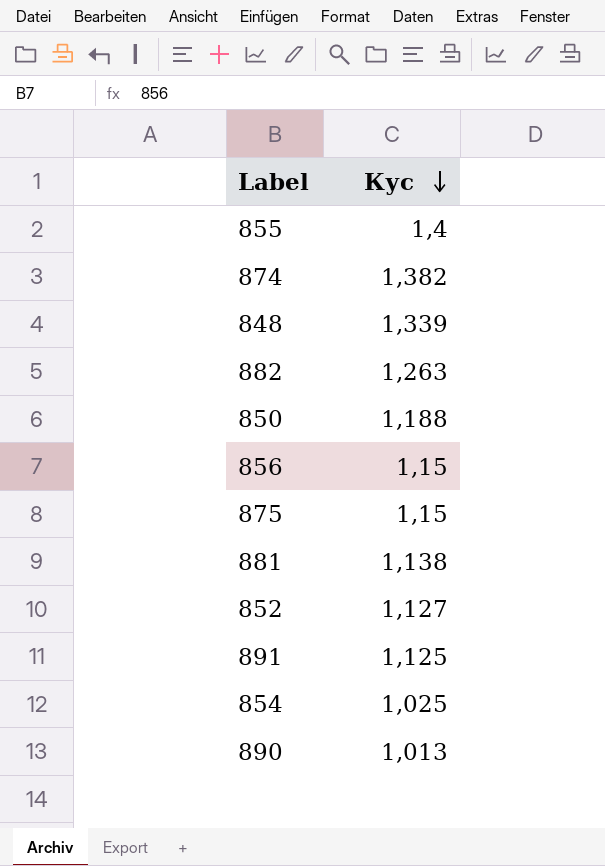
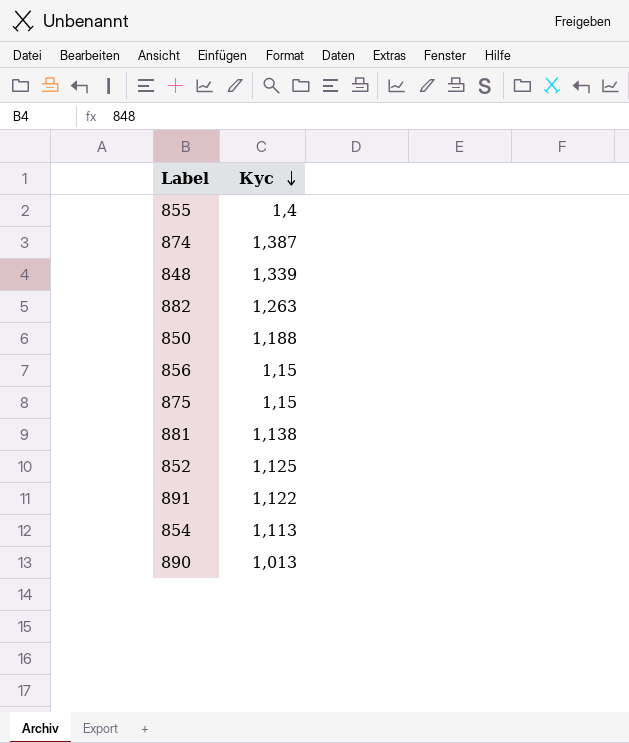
874 | Кус: 1,382 -> 1,387
852 | Кус: 1,127 -> 1,125
891 | Кус: 1,125 -> 1,122
854 | Кус: 1,025 -> 1,113

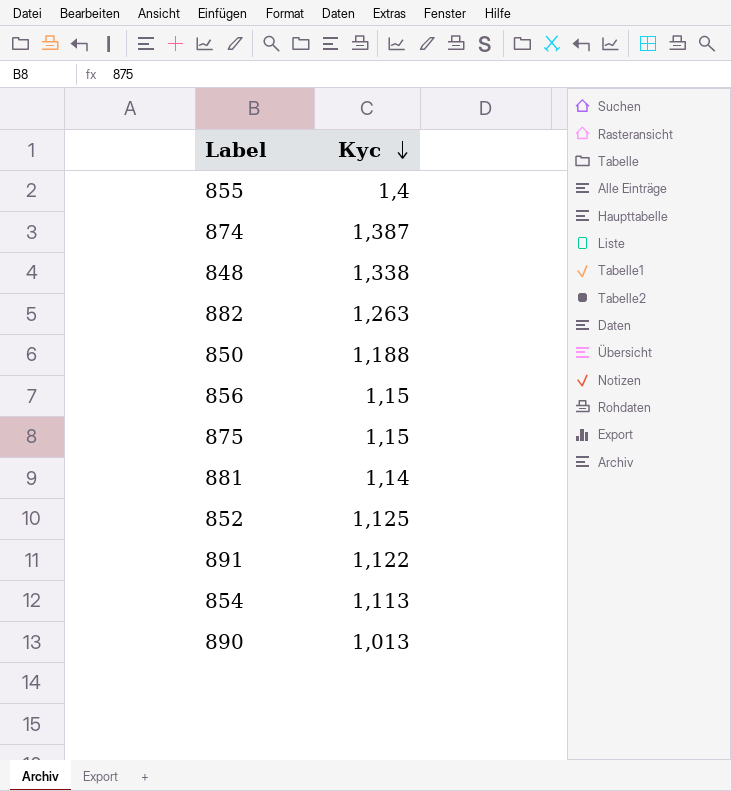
848 | Кус: 1,339 -> 1,338
881 | Кус: 1,138 -> 1,14

